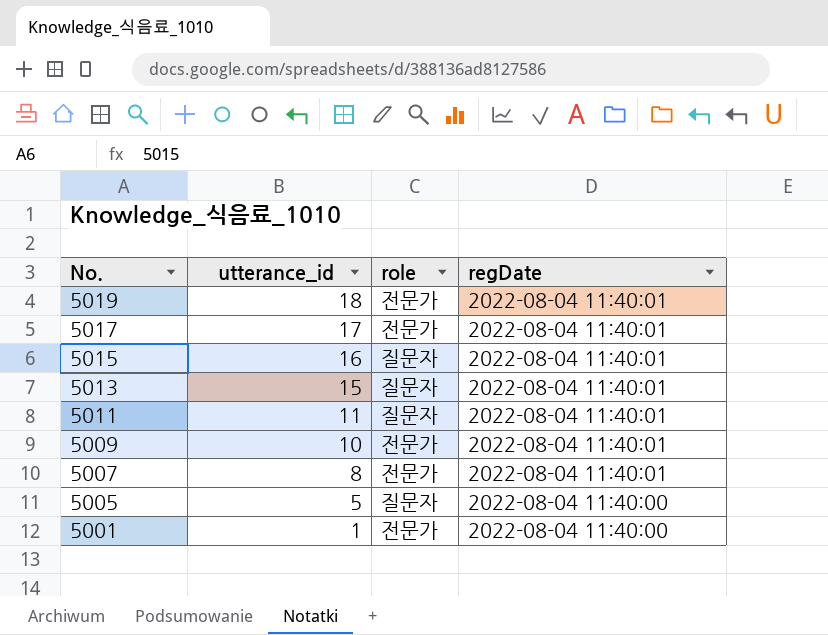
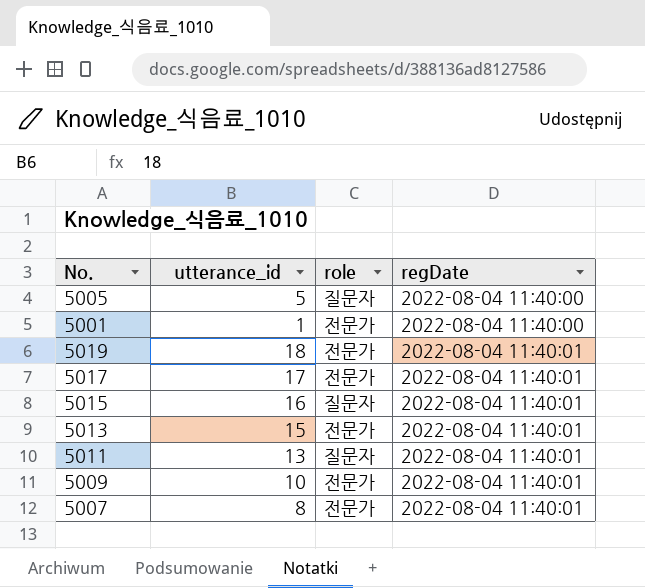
row order: No. descending -> regDate ascending
5013 | role: 질문자 -> 전문가
5011 | utterance_id: 11 -> 13

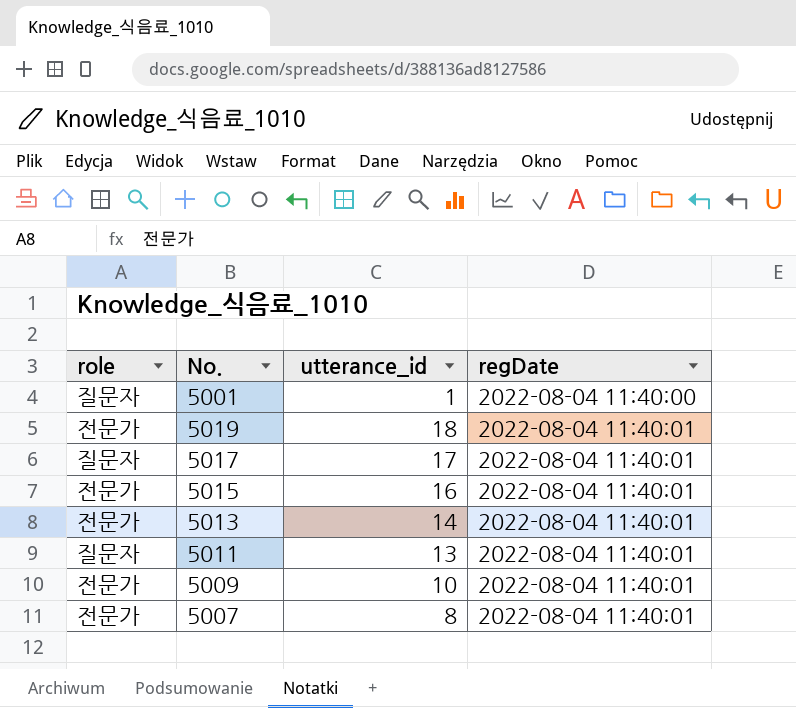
column role | position: 3 -> 1
row 5005: 5 | 질문자 | 2022-08-04 11:40:00 -> none
5001 | role: 전문가 -> 질문자
5017 | role: 전문가 -> 질문자
5015 | role: 질문자 -> 전문가
5013 | utterance_id: 15 -> 14

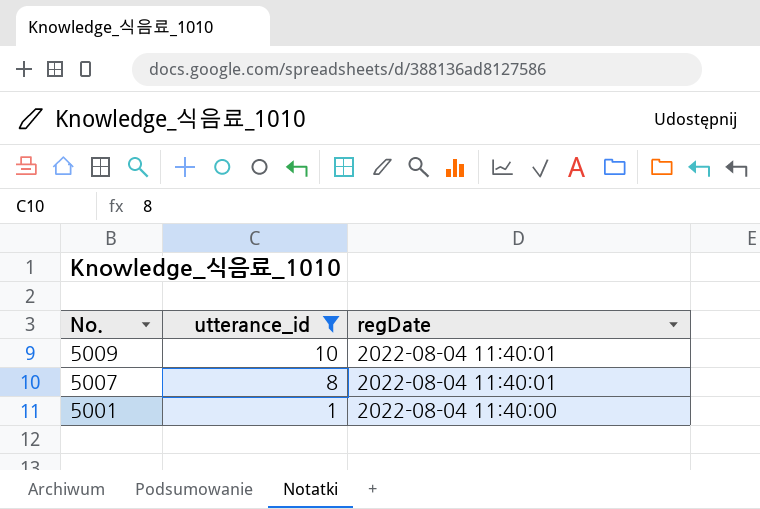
filter: none -> utterance_id <= 10
row order: regDate ascending -> No. descending
column role | position: 1 -> none

